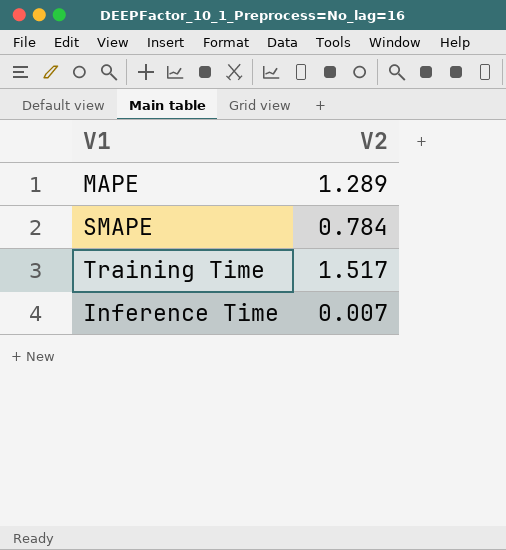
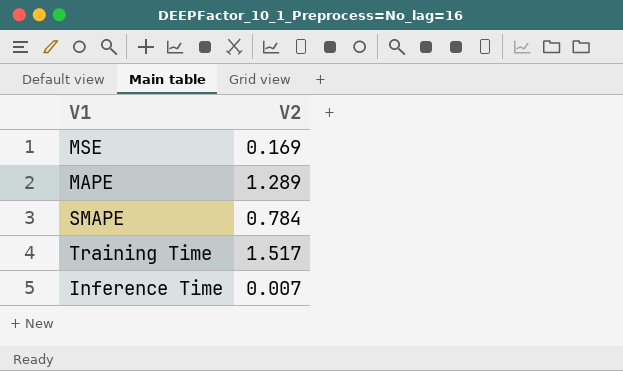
row MSE: none -> 0.169

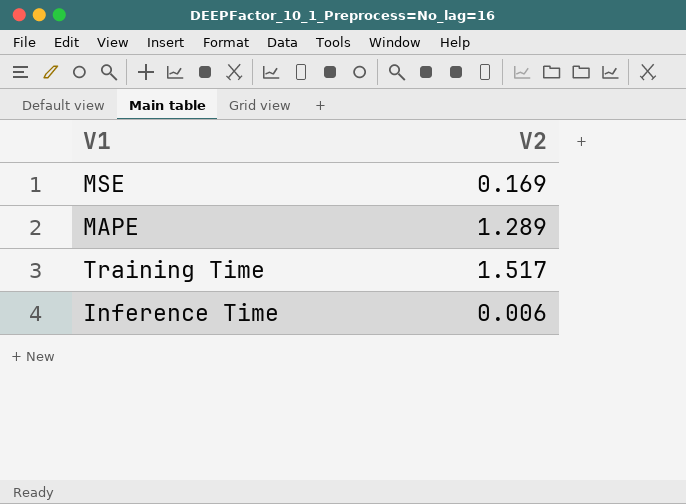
row SMAPE: 0.784 -> none
Inference Time | V2: 0.007 -> 0.006

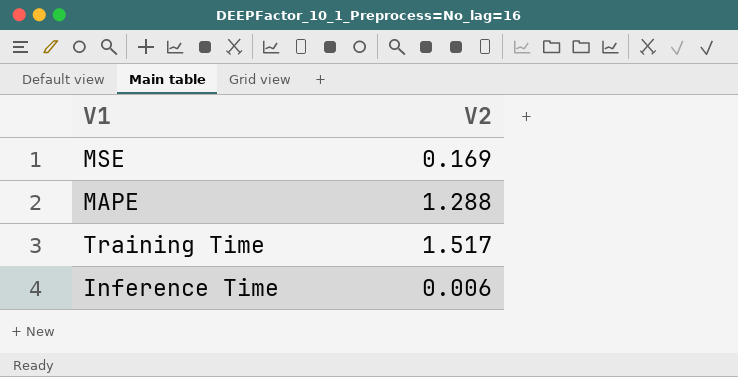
MAPE | V2: 1.289 -> 1.288

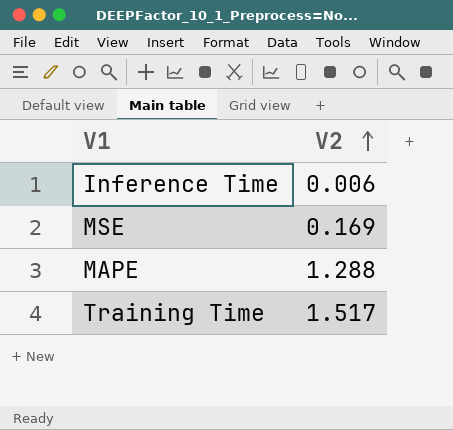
row order: none -> V2 ascending

